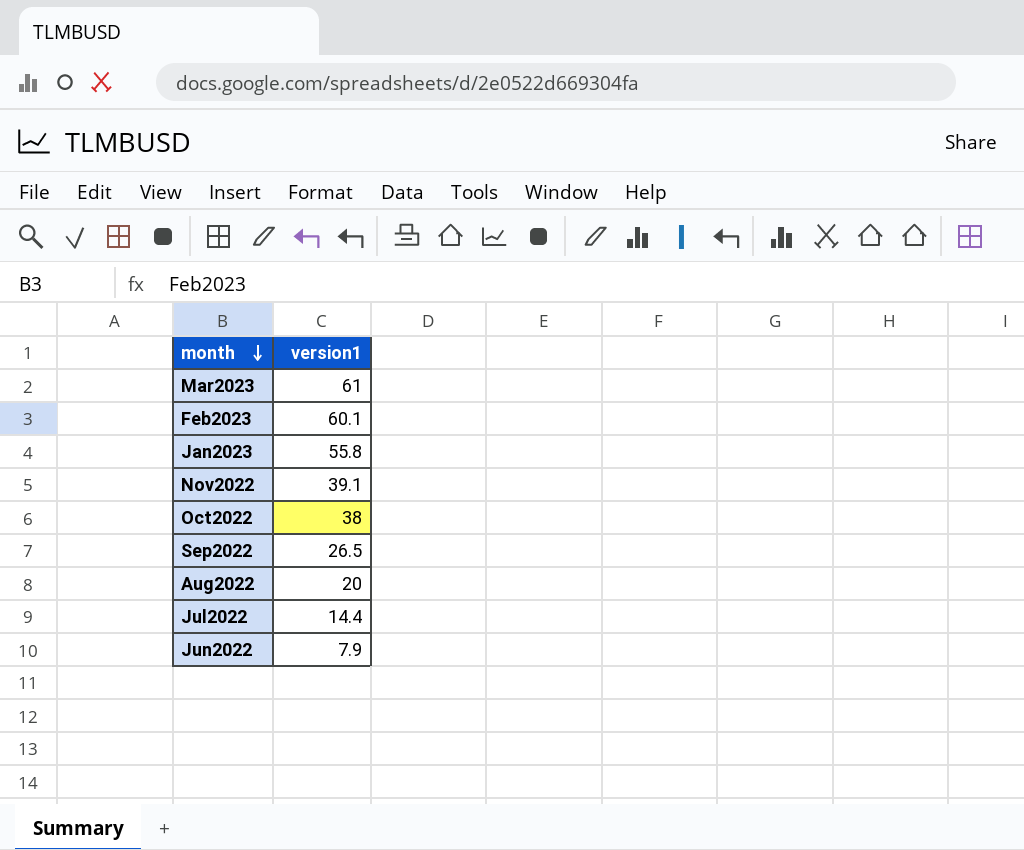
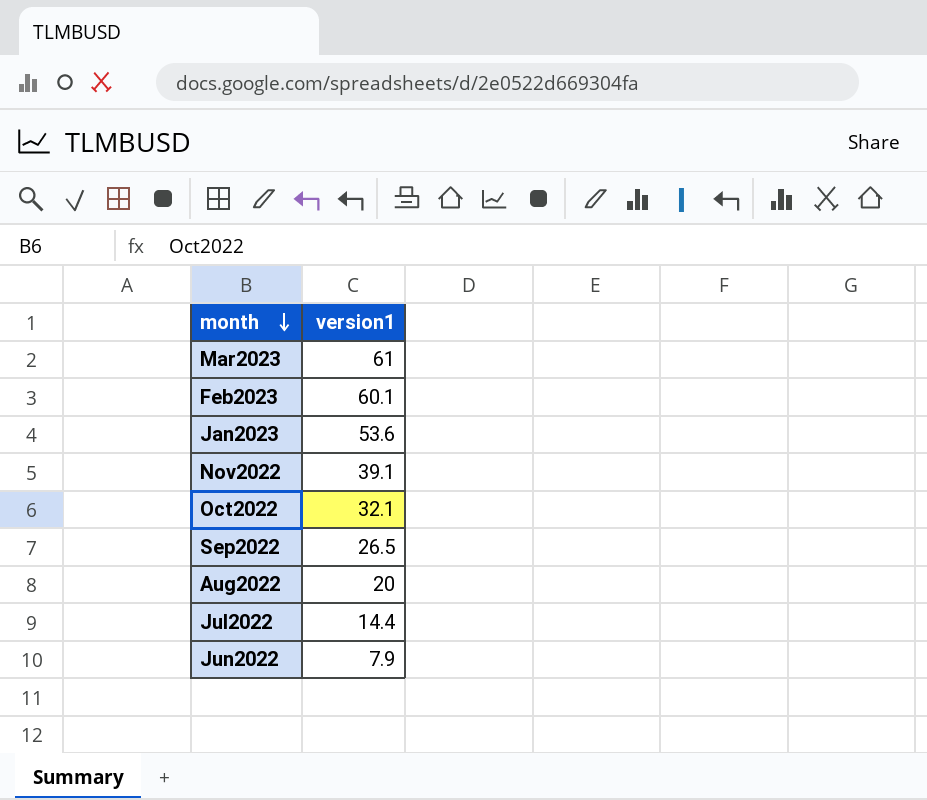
Jan2023 | version1: 55.8 -> 53.6
Oct2022 | version1: 38 -> 32.1

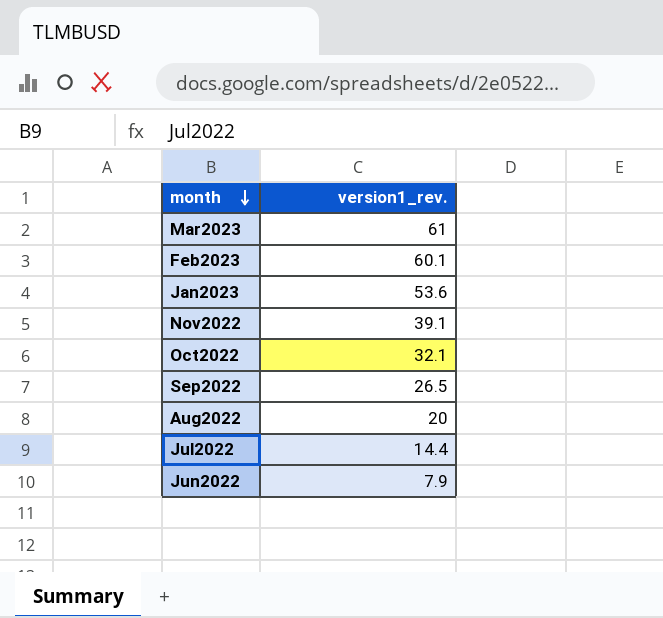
column name: version1 -> version1_rev.

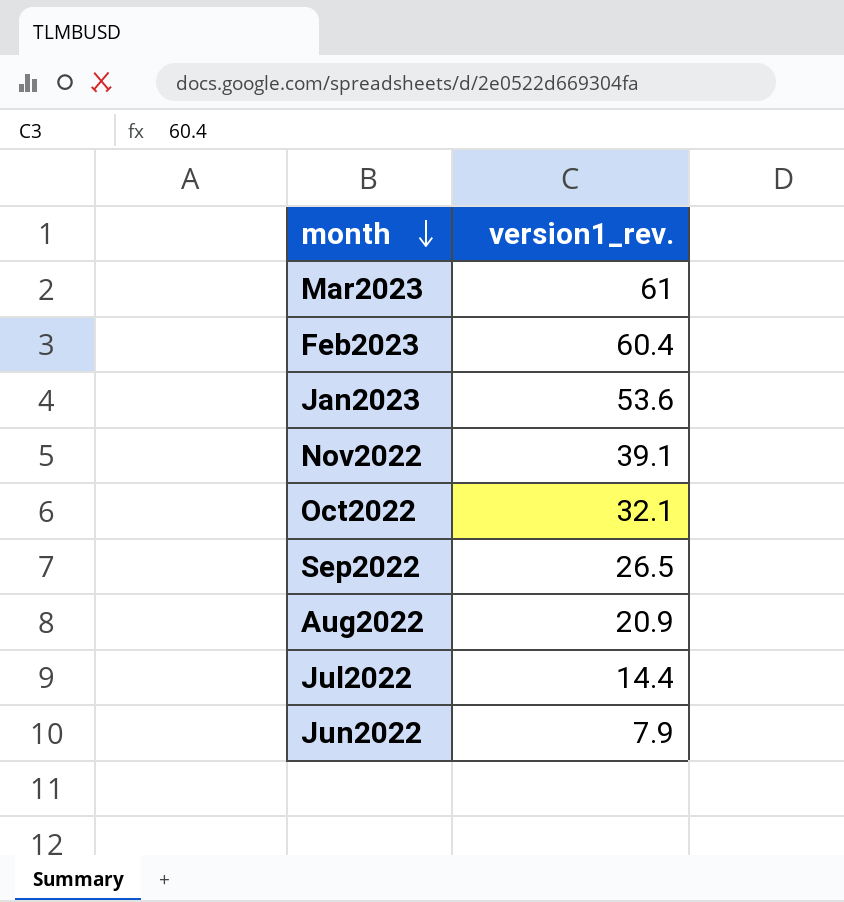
Feb2023 | version1_rev.: 60.1 -> 60.4
Aug2022 | version1_rev.: 20 -> 20.9

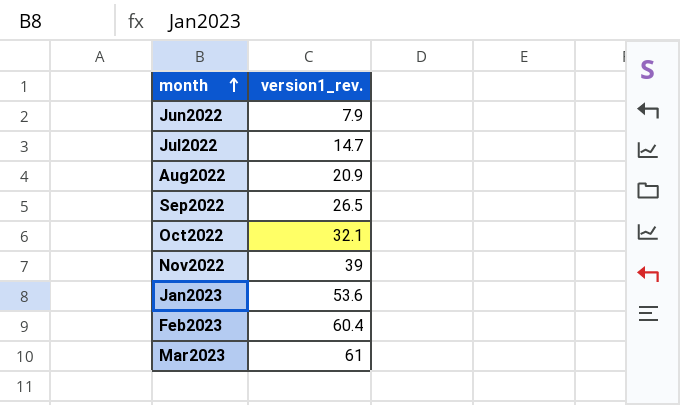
row order: month descending -> month ascending
Jul2022 | version1_rev.: 14.4 -> 14.7
Nov2022 | version1_rev.: 39.1 -> 39

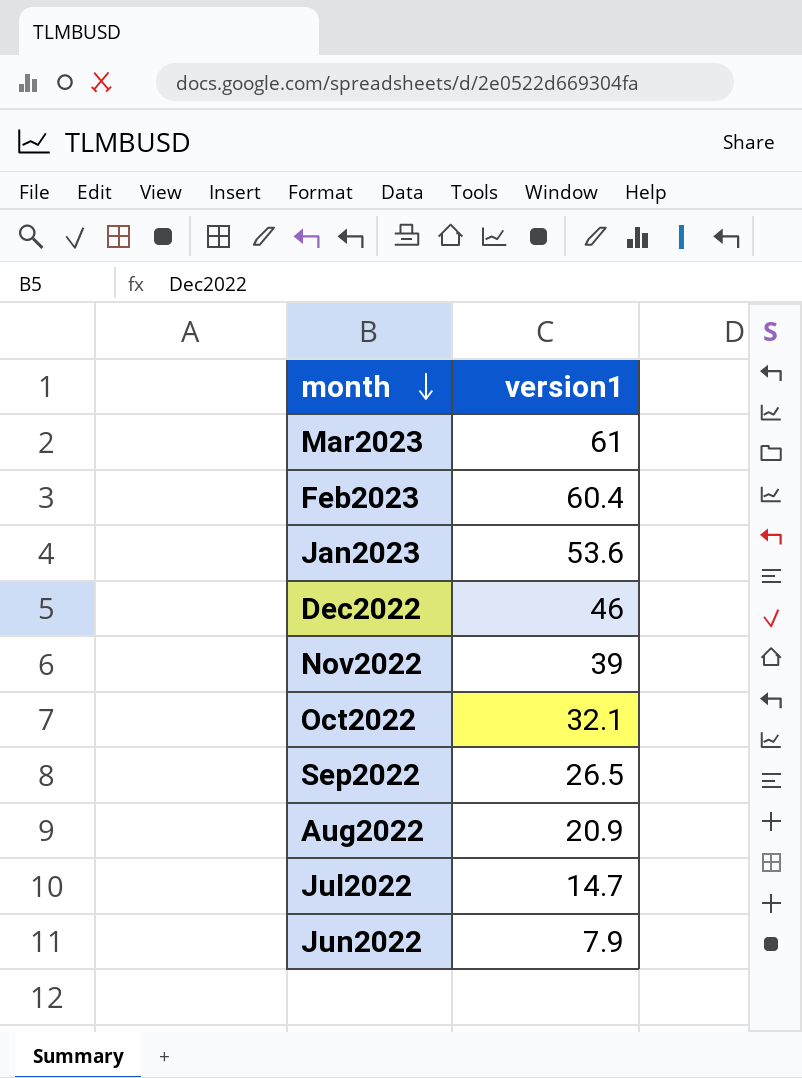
row order: month ascending -> month descending
column name: version1_rev. -> version1
row Dec2022: none -> 46

